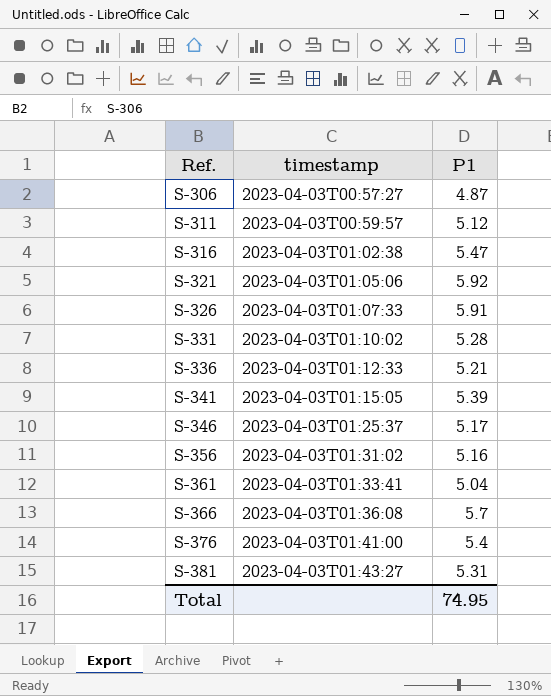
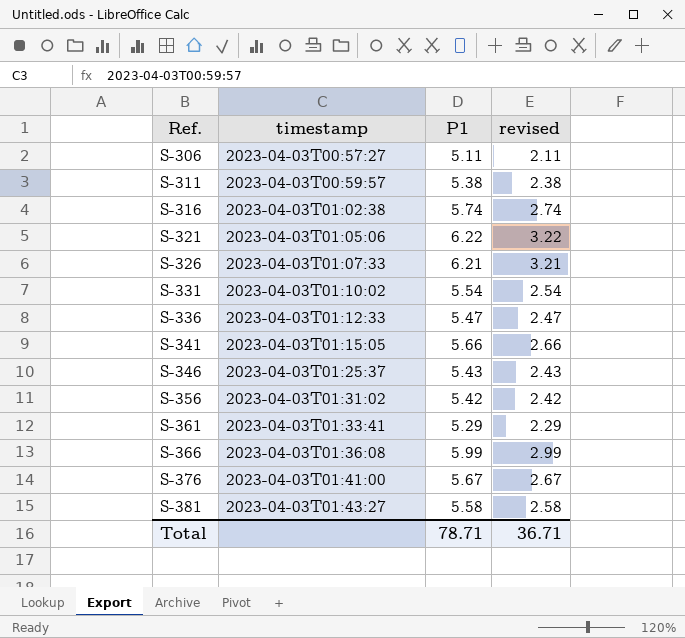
column revised | formula: none -> [P1] - 3
S-306 | P1: 4.87 -> 5.11
S-311 | P1: 5.12 -> 5.38
S-316 | P1: 5.47 -> 5.74
S-321 | P1: 5.92 -> 6.22
S-326 | P1: 5.91 -> 6.21
S-331 | P1: 5.28 -> 5.54
S-336 | P1: 5.21 -> 5.47
S-341 | P1: 5.39 -> 5.66
S-346 | P1: 5.17 -> 5.43
S-356 | P1: 5.16 -> 5.42
S-361 | P1: 5.04 -> 5.29
S-366 | P1: 5.7 -> 5.99
S-376 | P1: 5.4 -> 5.67
S-381 | P1: 5.31 -> 5.58
Total | P1: 74.95 -> 78.71

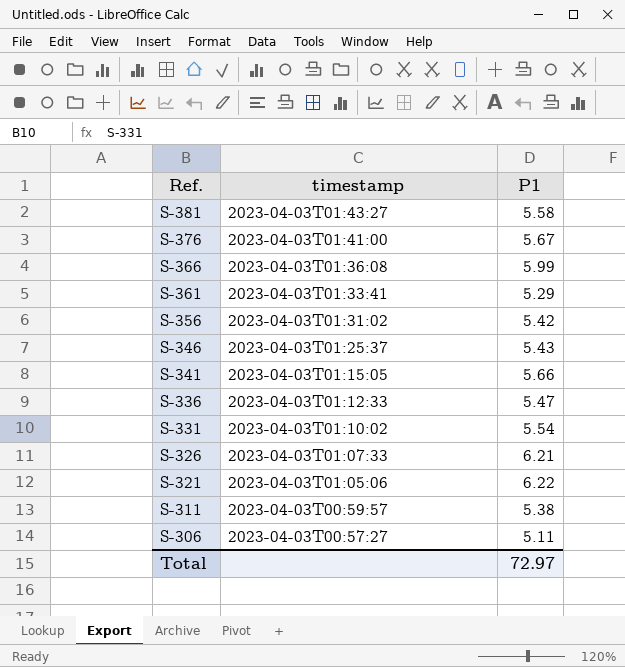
row order: Ref. ascending -> Ref. descending
column revised | formula: [P1] - 3 -> none
row S-316: 2023-04-03T01:02:38 | 5.74 | 2.74 -> none
Total | P1: 78.71 -> 72.97

